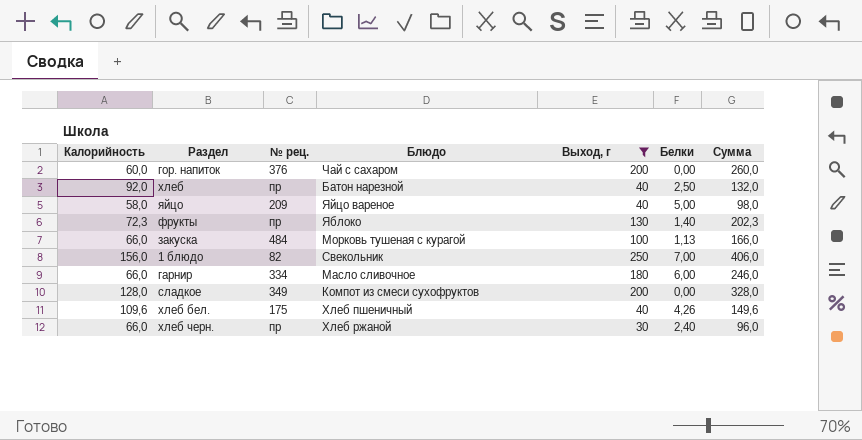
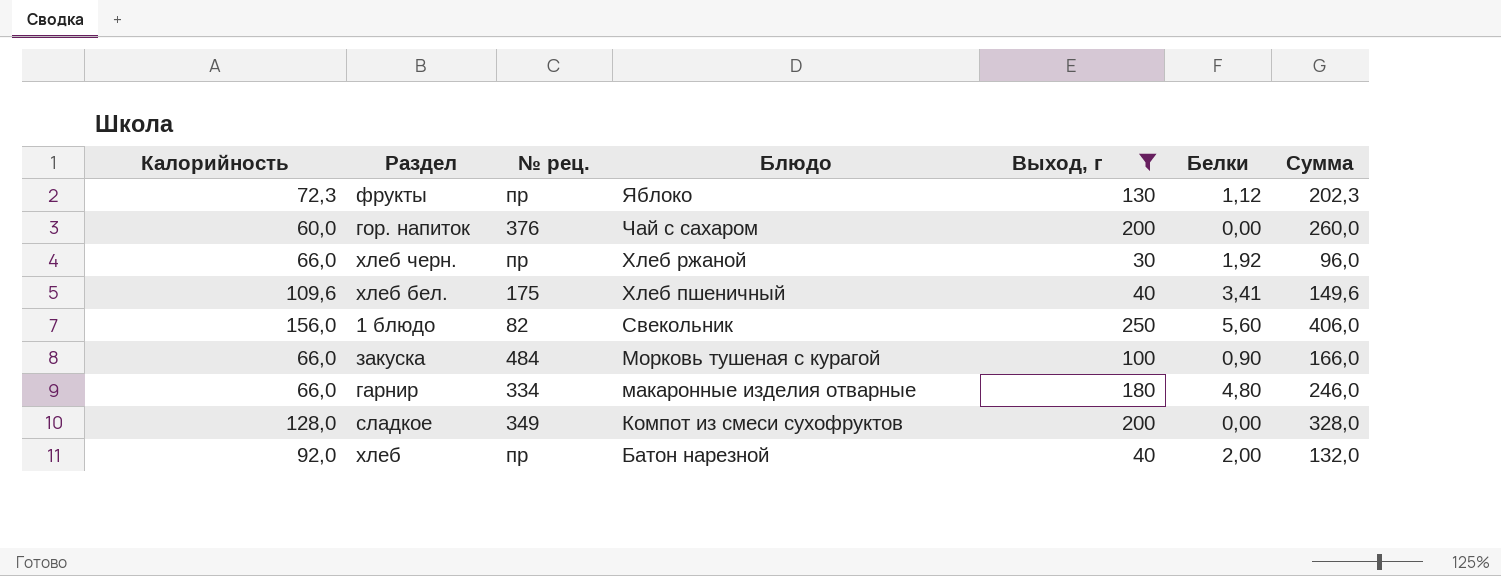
row order: none -> Блюдо descending
row яйцо: 58,0 | 209 | Яйцо вареное | 40 | 5,00 | 98,0 -> none
фрукты | Белки: 1,40 -> 1,12
хлеб черн. | Белки: 2,40 -> 1,92
хлеб бел. | Белки: 4,26 -> 3,41
1 блюдо | Белки: 7,00 -> 5,60
закуска | Белки: 1,13 -> 0,90
гарнир | Блюдо: Масло сливочное -> макаронные изделия отварные
гарнир | Белки: 6,00 -> 4,80
хлеб | Белки: 2,50 -> 2,00

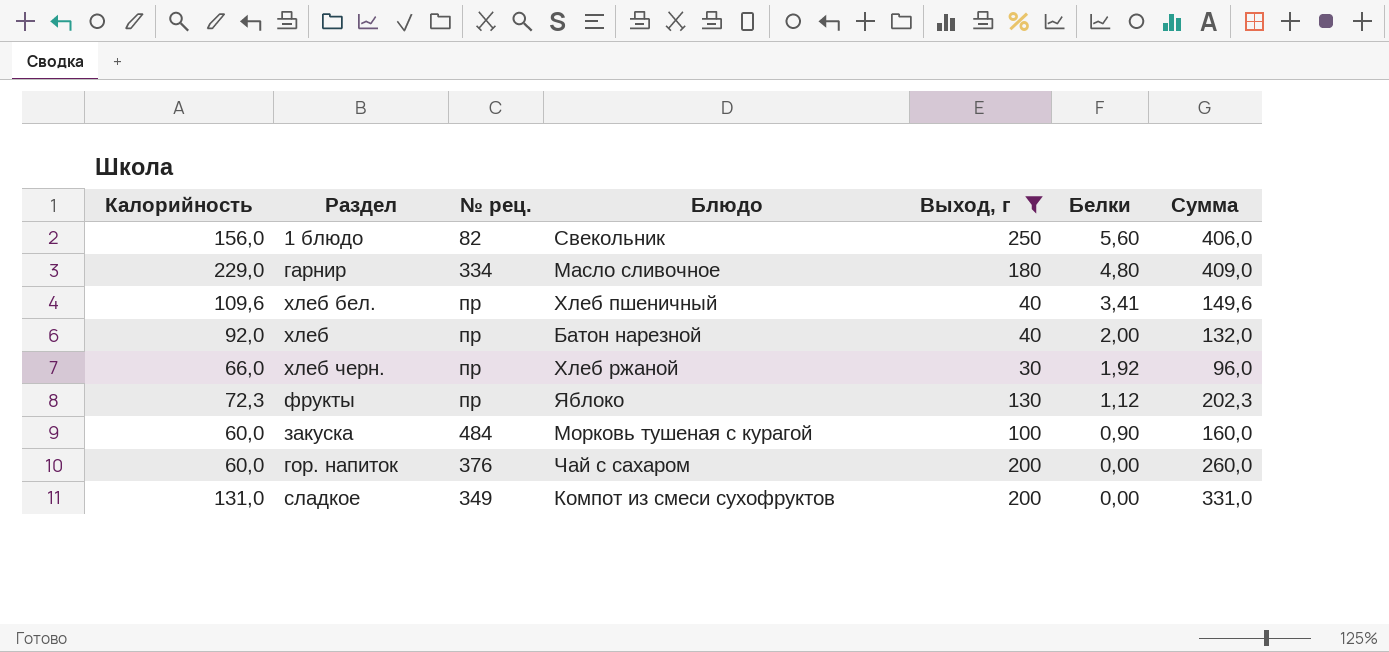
row order: Блюдо descending -> Белки descending
гарнир | Калорийность: 66,0 -> 229,0
гарнир | Блюдо: макаронные изделия отварные -> Масло сливочное
гарнир | Сумма: 246,0 -> 409,0
хлеб бел. | № рец.: 175 -> пр
закуска | Калорийность: 66,0 -> 60,0
закуска | Сумма: 166,0 -> 160,0
сладкое | Калорийность: 128,0 -> 131,0
сладкое | Сумма: 328,0 -> 331,0

